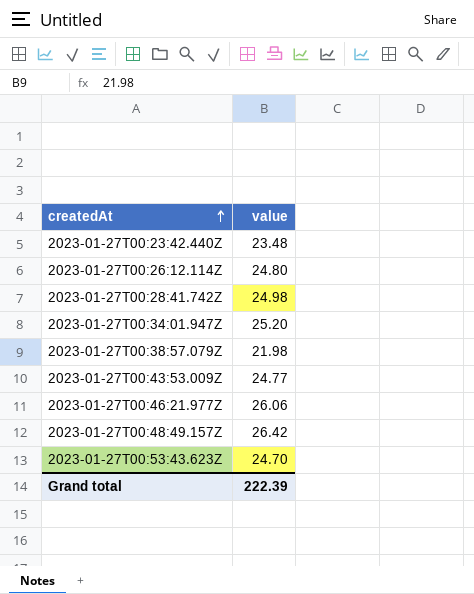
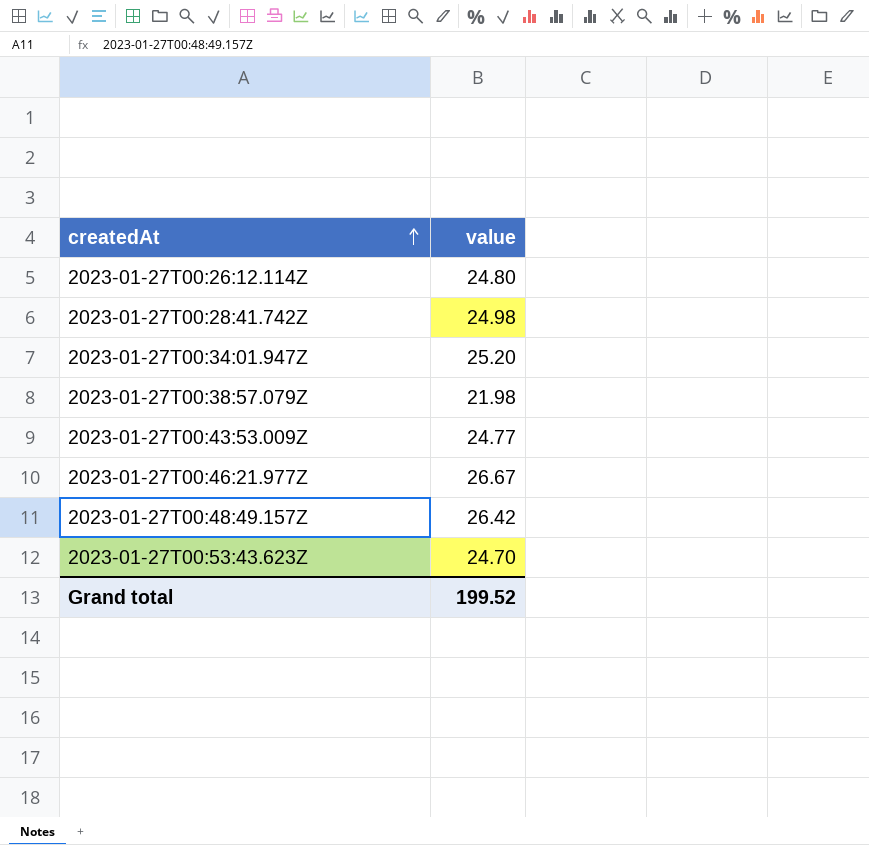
row 2023-01-27T00:23:42.440Z: 23.48 -> none
2023-01-27T00:46:21.977Z | value: 26.06 -> 26.67
Grand total | value: 222.39 -> 199.52

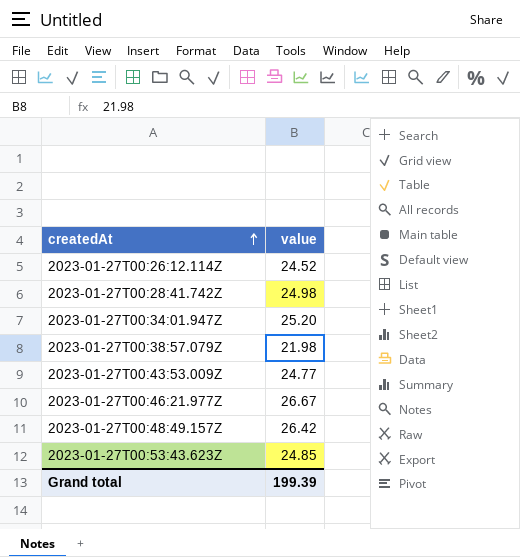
2023-01-27T00:26:12.114Z | value: 24.80 -> 24.52
2023-01-27T00:53:43.623Z | value: 24.70 -> 24.85
Grand total | value: 199.52 -> 199.39

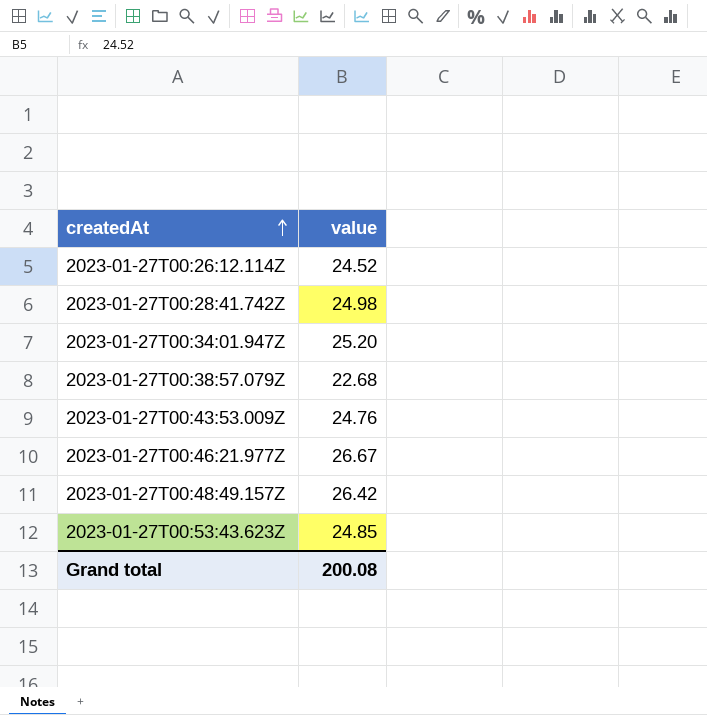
2023-01-27T00:38:57.079Z | value: 21.98 -> 22.68
2023-01-27T00:43:53.009Z | value: 24.77 -> 24.76
Grand total | value: 199.39 -> 200.08

